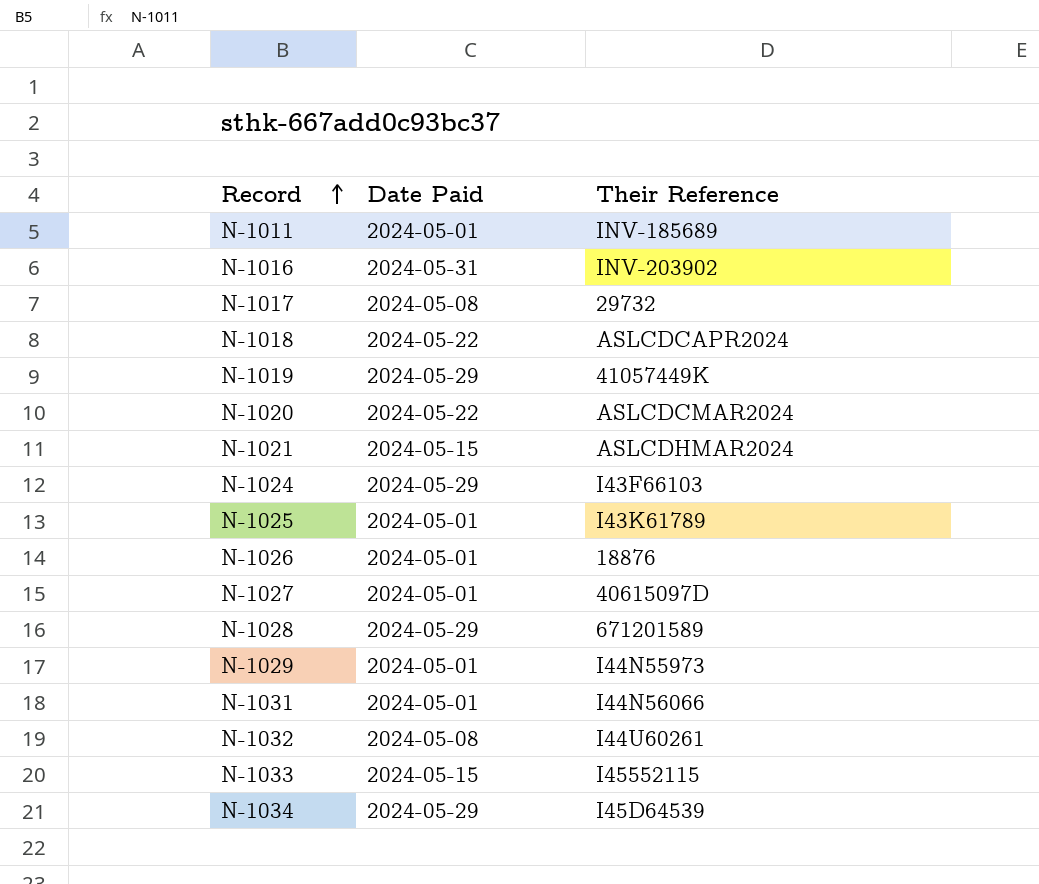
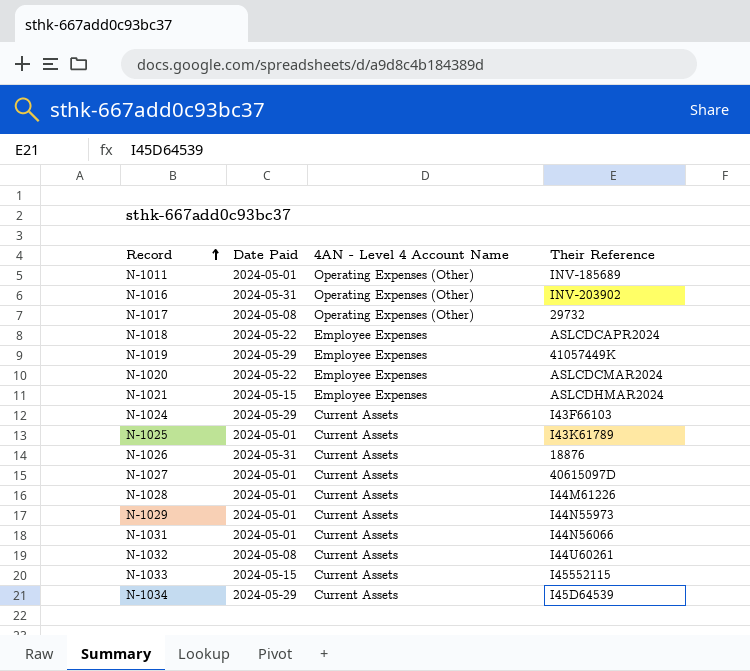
column 4AN - Level 4 Account Name | position: none -> 3
N-1026 | Date Paid: 2024-05-01 -> 2024-05-31
N-1028 | Date Paid: 2024-05-29 -> 2024-05-01
N-1028 | Their Reference: 671201589 -> I44M61226

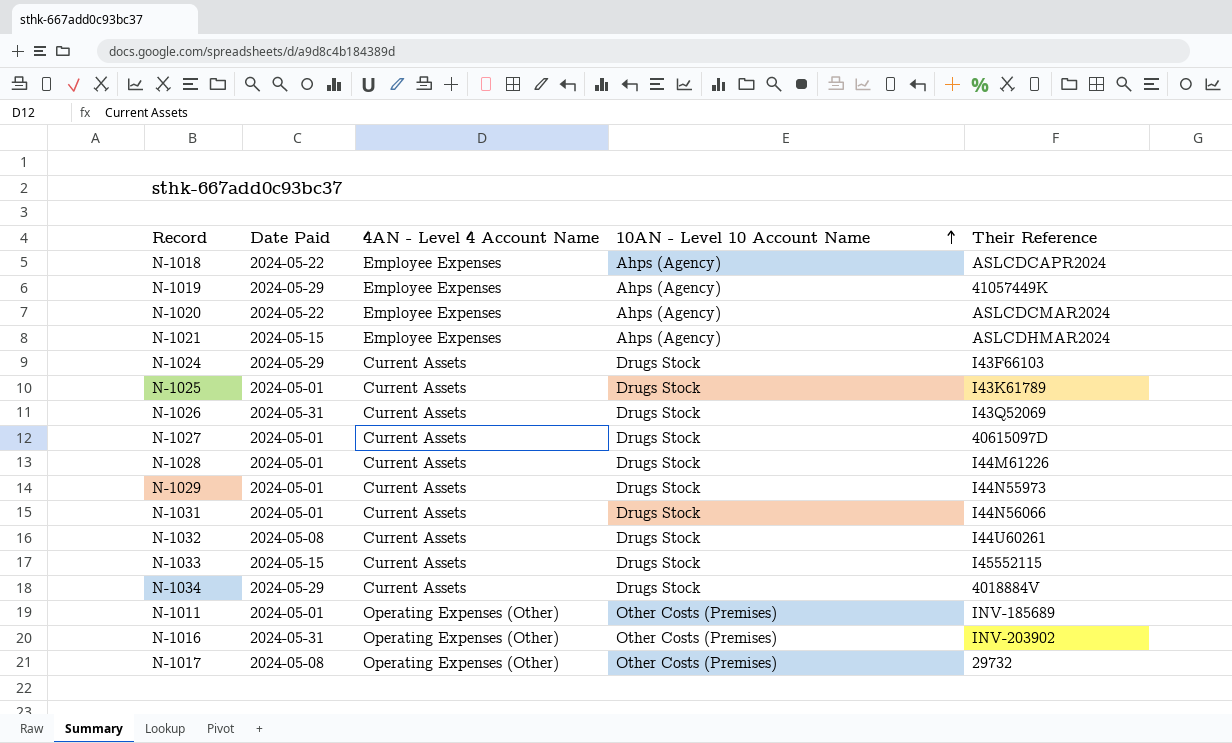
row order: Record ascending -> 10AN - Level 10 Account Name ascending
column 10AN - Level 10 Account Name | position: none -> 4
N-1026 | Their Reference: 18876 -> I43Q52069
N-1034 | Their Reference: I45D64539 -> 4018884V

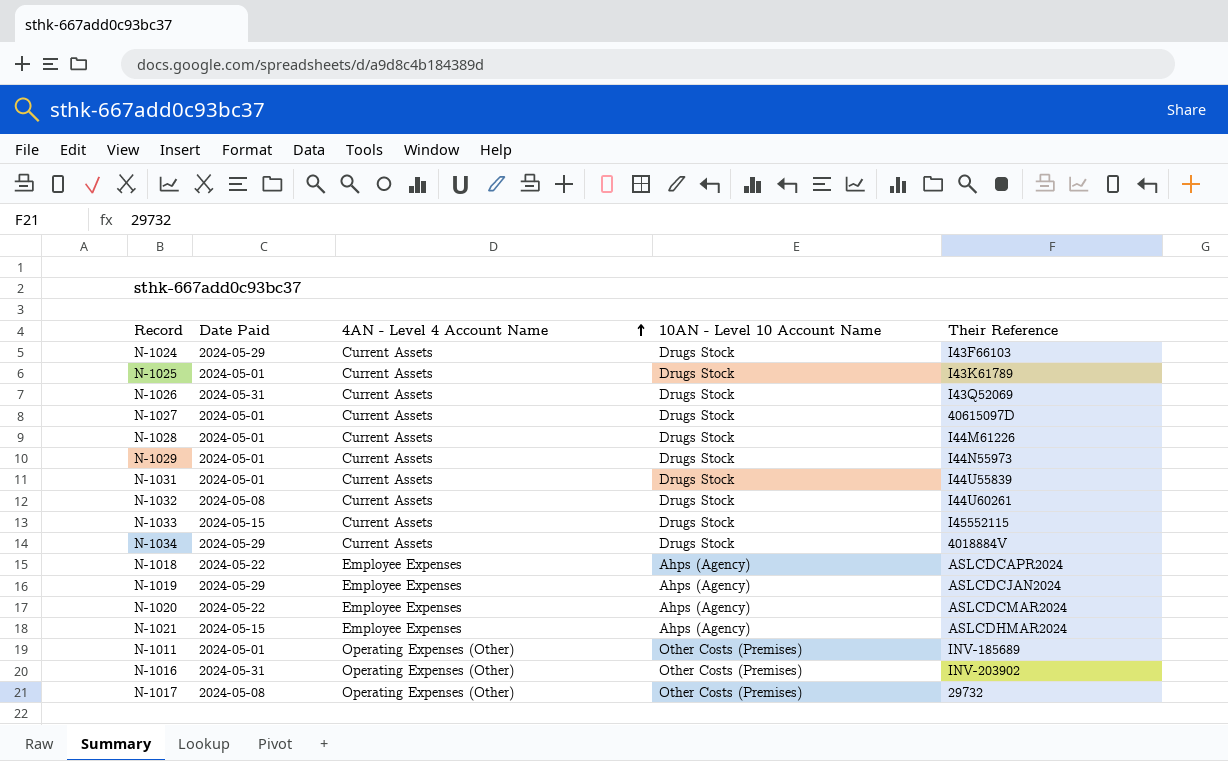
row order: 10AN - Level 10 Account Name ascending -> 4AN - Level 4 Account Name ascending
N-1031 | Their Reference: I44N56066 -> I44U55839
N-1019 | Their Reference: 41057449K -> ASLCDCJAN2024

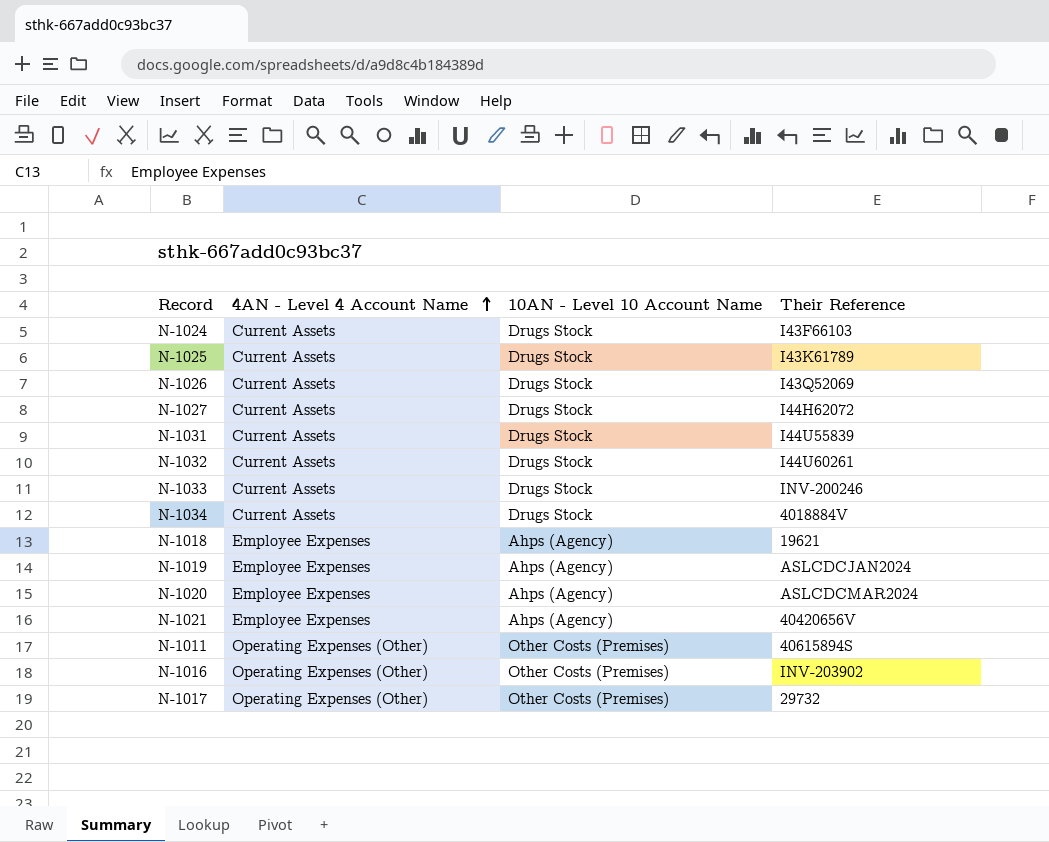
column Date Paid | position: 2 -> none
row N-1028: 2024-05-01 | Current Assets | Drugs Stock | I44M61226 -> none
row N-1029: 2024-05-01 | Current Assets | Drugs Stock | I44N55973 -> none
N-1027 | Their Reference: 40615097D -> I44H62072
N-1033 | Their Reference: I45552115 -> INV-200246
N-1018 | Their Reference: ASLCDCAPR2024 -> 19621
N-1021 | Their Reference: ASLCDHMAR2024 -> 40420656V
N-1011 | Their Reference: INV-185689 -> 40615894S

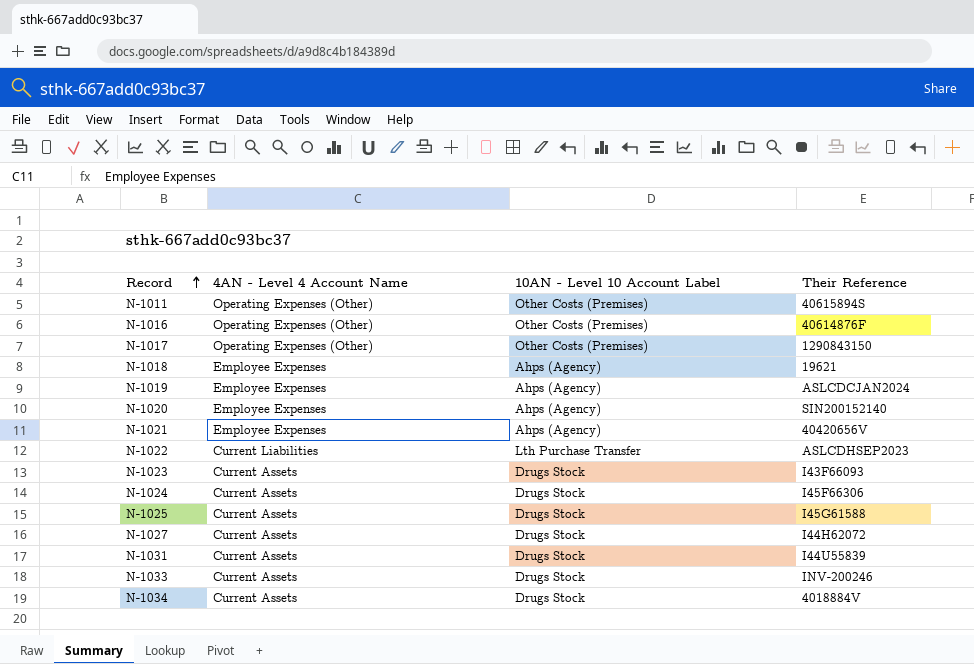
row order: 4AN - Level 4 Account Name ascending -> Record ascending
column name: 10AN - Level 10 Account Name -> 10AN - Level 10 Account Label
row N-1026: Current Assets | Drugs Stock | I43Q52069 -> none
row N-1032: Current Assets | Drugs Stock | I44U60261 -> none
N-1016 | Their Reference: INV-203902 -> 40614876F
N-1017 | Their Reference: 29732 -> 1290843150
N-1020 | Their Reference: ASLCDCMAR2024 -> SIN200152140
row N-1022: none -> Current Liabilities | Lth Purchase Transfer | ASLCDHSEP2023
row N-1023: none -> Current Assets | Drugs Stock | I43F66093
N-1024 | Their Reference: I43F66103 -> I45F66306
N-1025 | Their Reference: I43K61789 -> I45G61588

